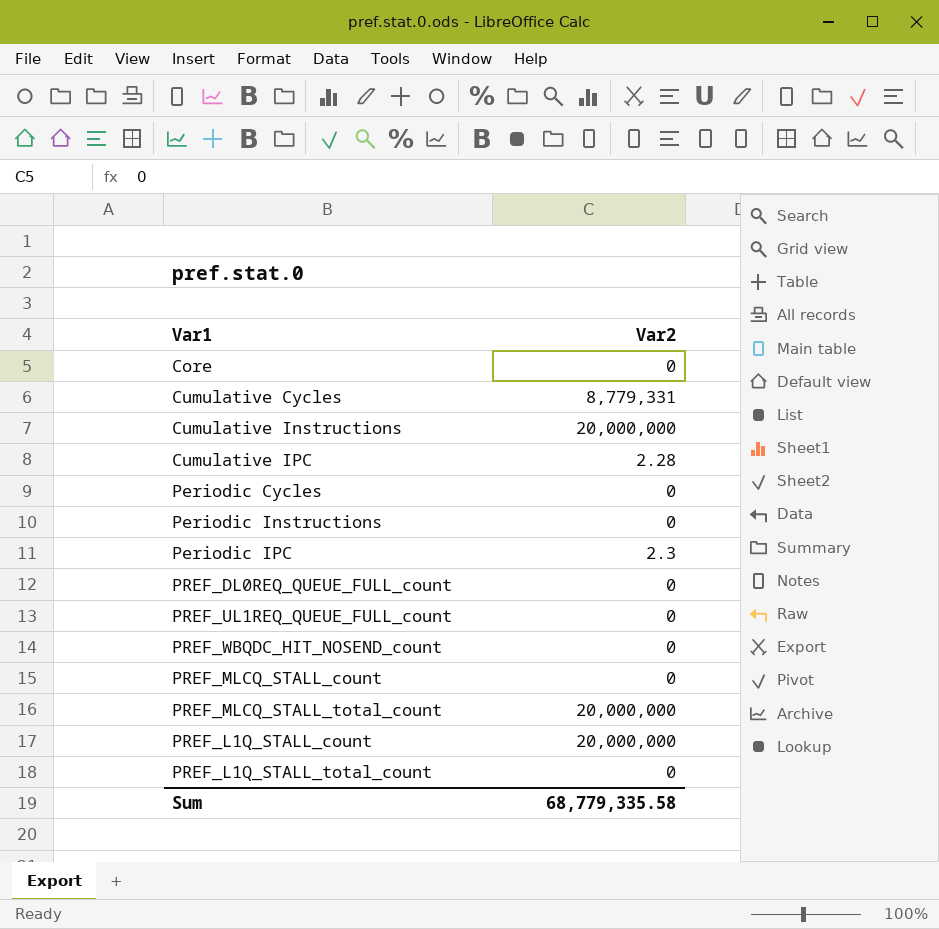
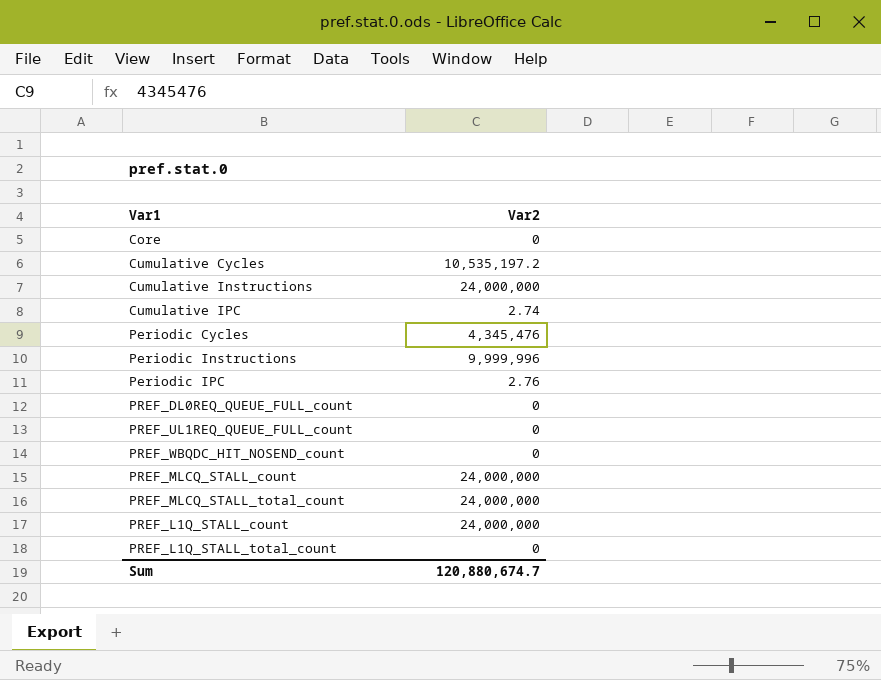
Cumulative Cycles | Var2: 8,779,331 -> 10,535,197.2
Cumulative Instructions | Var2: 20,000,000 -> 24,000,000
Cumulative IPC | Var2: 2.28 -> 2.74
Periodic Cycles | Var2: 0 -> 4,345,476
Periodic Instructions | Var2: 0 -> 9,999,996
Periodic IPC | Var2: 2.3 -> 2.76
PREF_MLCQ_STALL_count | Var2: 0 -> 24,000,000
PREF_MLCQ_STALL_total_count | Var2: 20,000,000 -> 24,000,000
PREF_L1Q_STALL_count | Var2: 20,000,000 -> 24,000,000
Sum | Var2: 68,779,335.58 -> 120,880,674.7

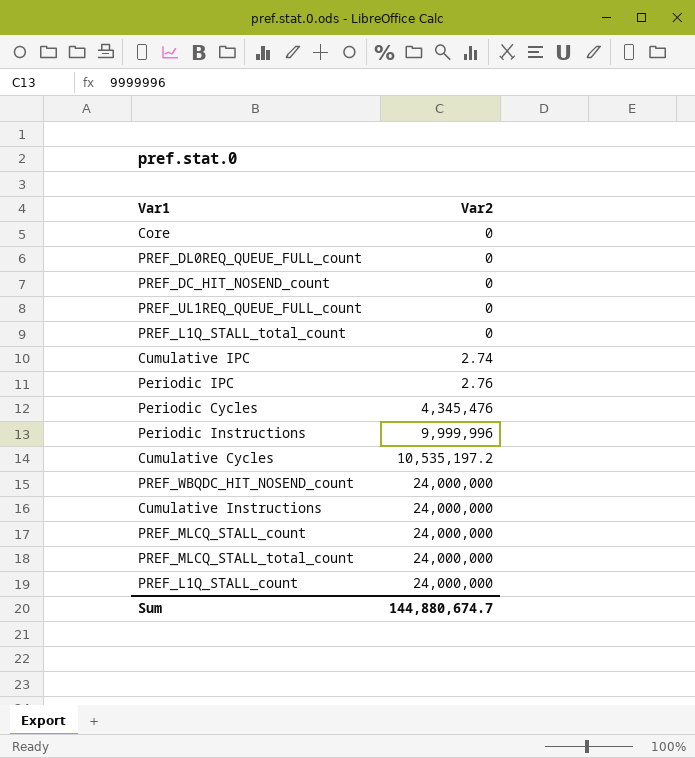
row order: none -> Var2 ascending
row PREF_DC_HIT_NOSEND_count: none -> 0
PREF_WBQDC_HIT_NOSEND_count | Var2: 0 -> 24,000,000
Sum | Var2: 120,880,674.7 -> 144,880,674.7

